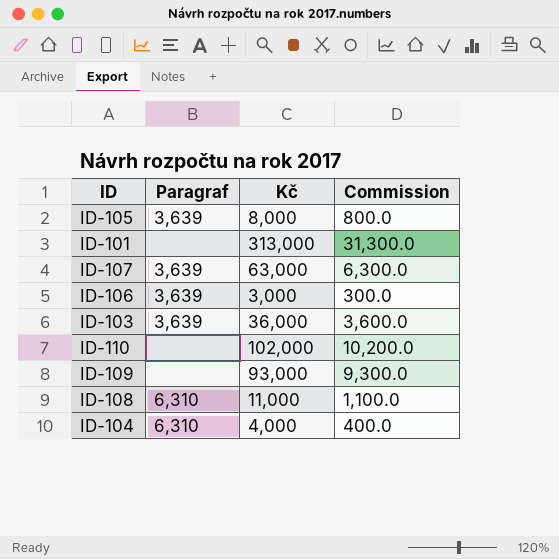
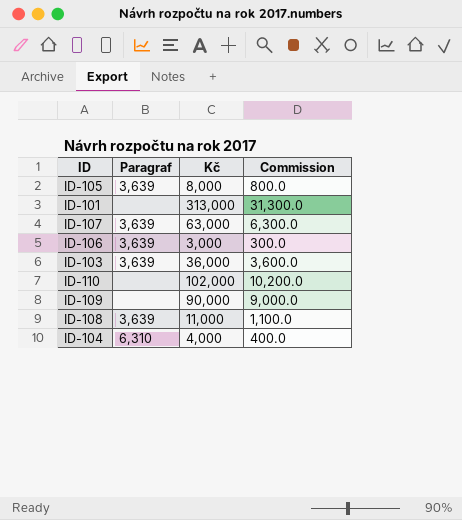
ID-109 | Kč: 93,000 -> 90,000
ID-109 | Commission: 9,300.0 -> 9,000.0
ID-108 | Paragraf: 6,310 -> 3,639

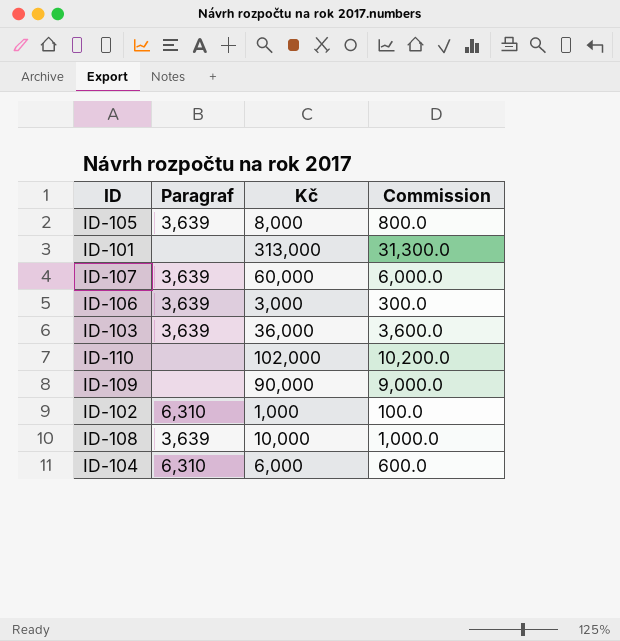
ID-107 | Kč: 63,000 -> 60,000
ID-107 | Commission: 6,300.0 -> 6,000.0
row ID-102: none -> 6,310 | 1,000 | 100.0
ID-108 | Kč: 11,000 -> 10,000
ID-108 | Commission: 1,100.0 -> 1,000.0
ID-104 | Kč: 4,000 -> 6,000
ID-104 | Commission: 400.0 -> 600.0

